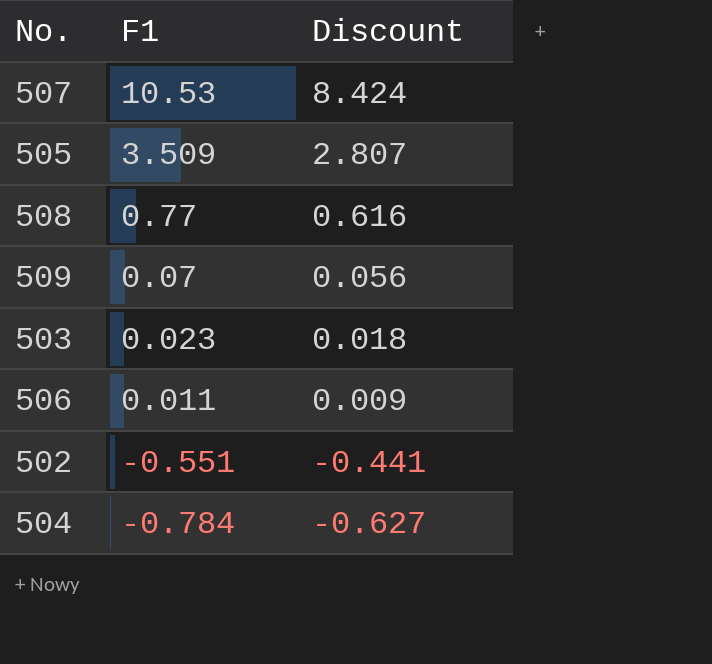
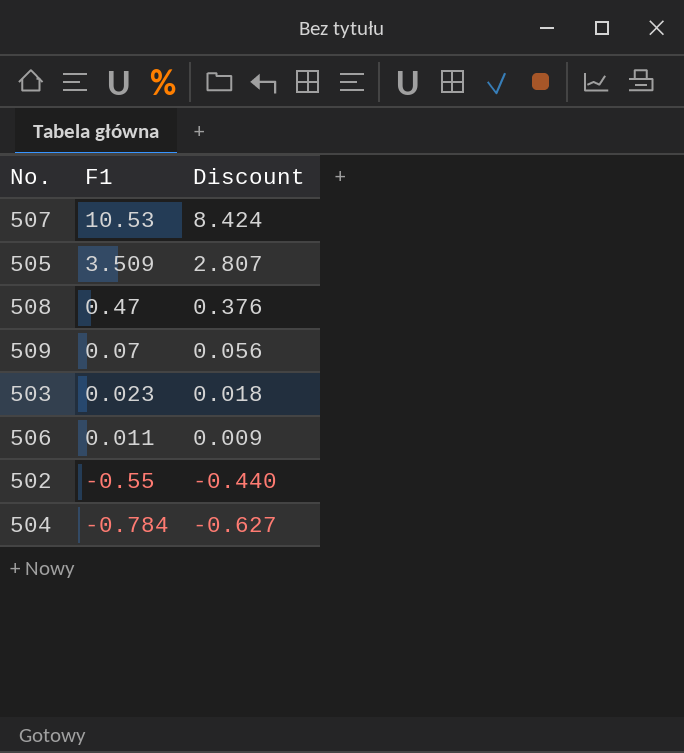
508 | F1: 0.77 -> 0.47
508 | Discount: 0.616 -> 0.376
502 | F1: -0.551 -> -0.55
502 | Discount: -0.441 -> -0.440

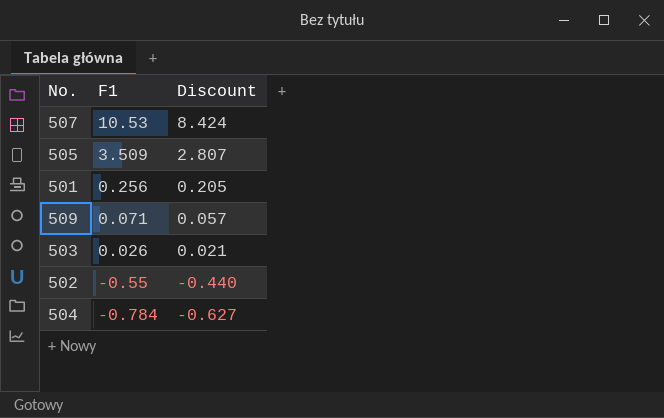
row 508: 0.47 | 0.376 -> none
row 506: 0.011 | 0.009 -> none
row 501: none -> 0.256 | 0.205
509 | F1: 0.07 -> 0.071
509 | Discount: 0.056 -> 0.057
503 | F1: 0.023 -> 0.026
503 | Discount: 0.018 -> 0.021

